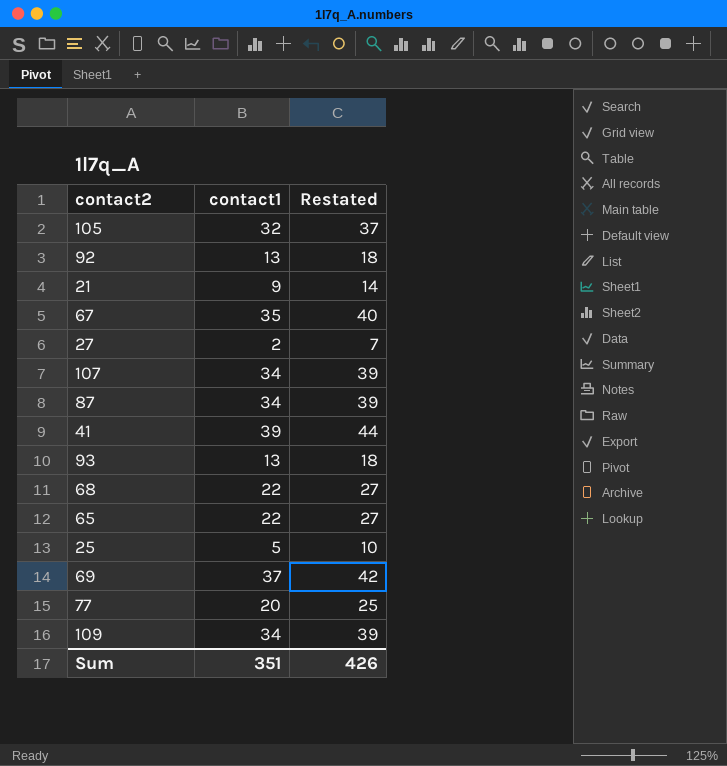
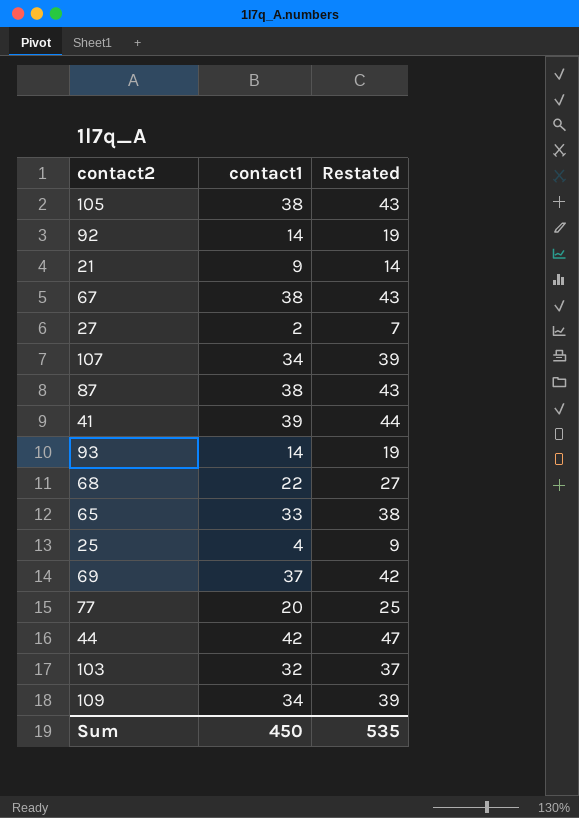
105 | contact1: 32 -> 38
105 | Restated: 37 -> 43
92 | contact1: 13 -> 14
92 | Restated: 18 -> 19
67 | contact1: 35 -> 38
67 | Restated: 40 -> 43
87 | contact1: 34 -> 38
87 | Restated: 39 -> 43
93 | contact1: 13 -> 14
93 | Restated: 18 -> 19
65 | contact1: 22 -> 33
65 | Restated: 27 -> 38
25 | contact1: 5 -> 4
25 | Restated: 10 -> 9
row 44: none -> 42 | 47
row 103: none -> 32 | 37
Sum | contact1: 351 -> 450
Sum | Restated: 426 -> 535

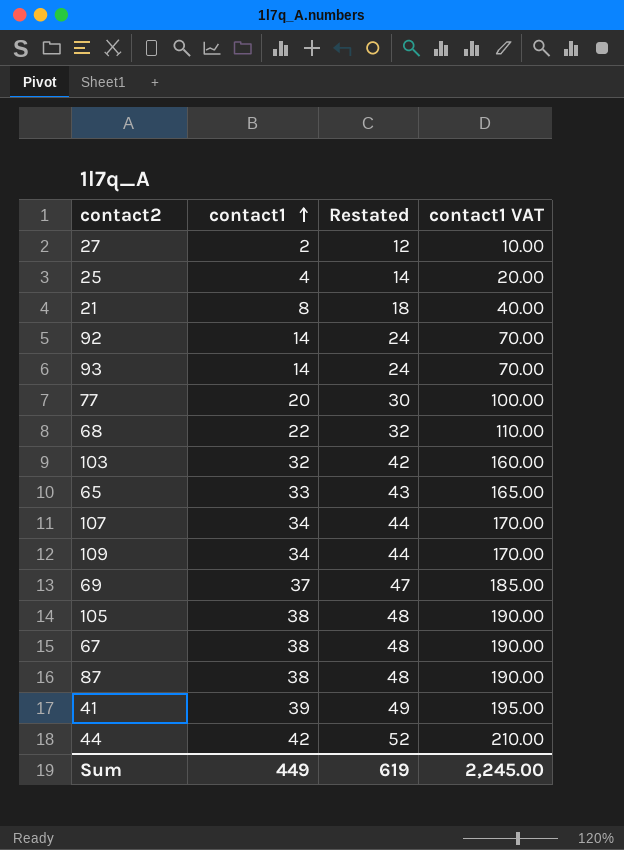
row order: none -> contact1 ascending
column Restated | formula: [contact1] + 5 -> [contact1] + 10
column contact1 VAT | formula: none -> [contact1] * 5
21 | contact1: 9 -> 8
Sum | contact1: 450 -> 449
Sum | Restated: 535 -> 619

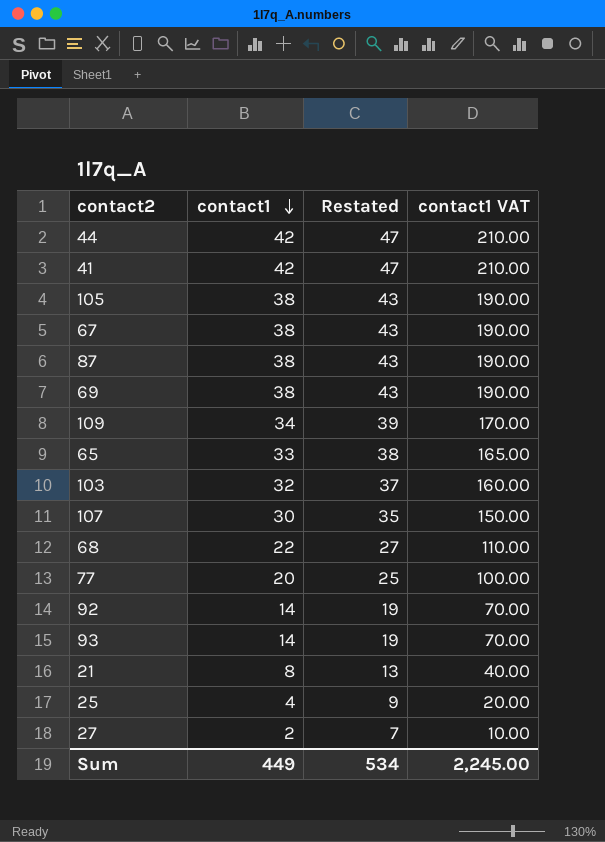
row order: contact1 ascending -> contact1 descending
column Restated | formula: [contact1] + 10 -> [contact1] + 5
41 | contact1: 39 -> 42
41 | contact1 VAT: 195.00 -> 210.00
69 | contact1: 37 -> 38
69 | contact1 VAT: 185.00 -> 190.00
107 | contact1: 34 -> 30
107 | contact1 VAT: 170.00 -> 150.00
Sum | Restated: 619 -> 534

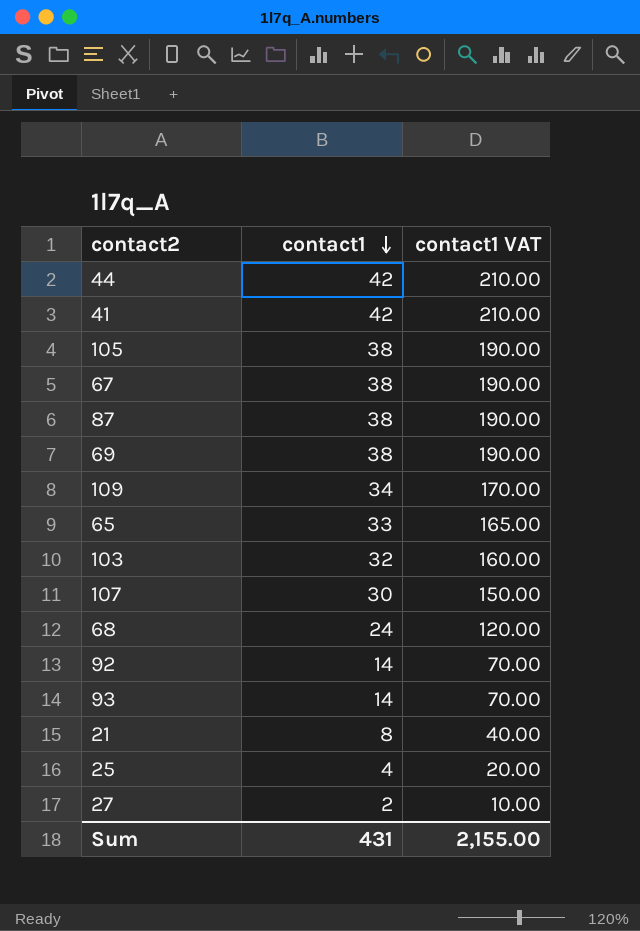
column Restated | formula: [contact1] + 5 -> none
row 77: 20 | 25 | 100.00 -> none
68 | contact1: 22 -> 24
68 | contact1 VAT: 110.00 -> 120.00
Sum | contact1: 449 -> 431
Sum | contact1 VAT: 2,245.00 -> 2,155.00

